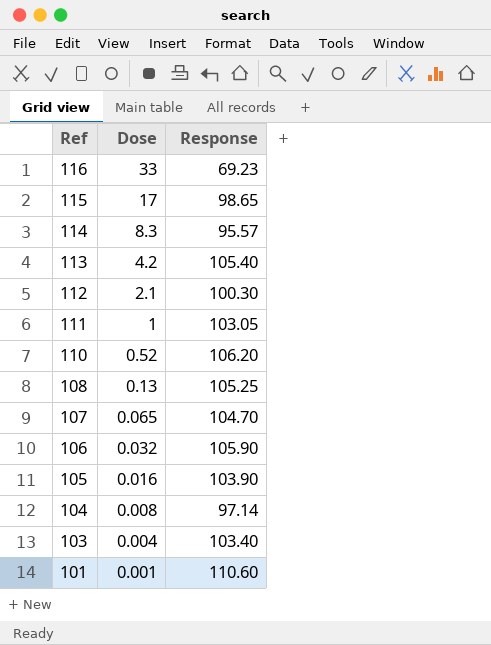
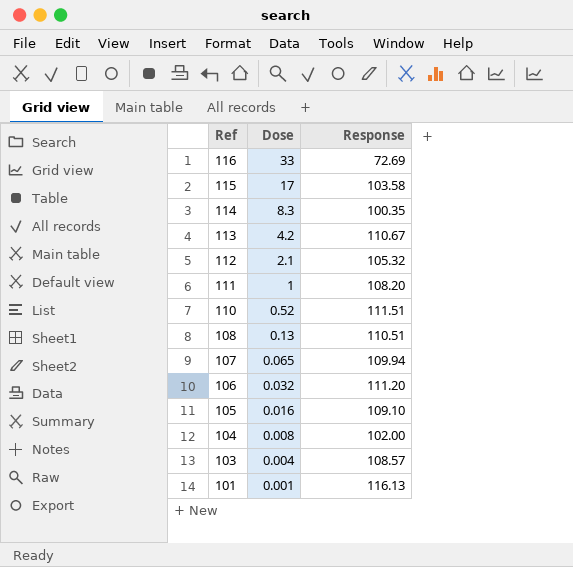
116 | Response: 69.23 -> 72.69
115 | Response: 98.65 -> 103.58
114 | Response: 95.57 -> 100.35
113 | Response: 105.40 -> 110.67
112 | Response: 100.30 -> 105.32
111 | Response: 103.05 -> 108.20
110 | Response: 106.20 -> 111.51
108 | Response: 105.25 -> 110.51
107 | Response: 104.70 -> 109.94
106 | Response: 105.90 -> 111.20
105 | Response: 103.90 -> 109.10
104 | Response: 97.14 -> 102.00
103 | Response: 103.40 -> 108.57
101 | Response: 110.60 -> 116.13

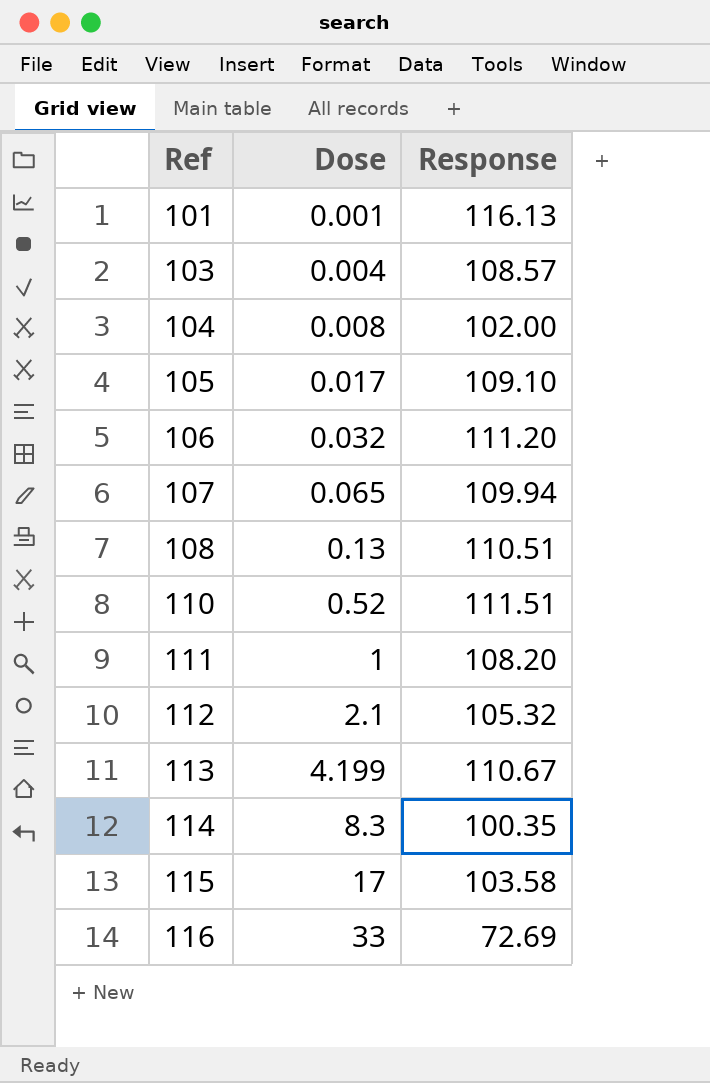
row order: Ref descending -> Ref ascending
105 | Dose: 0.016 -> 0.017
113 | Dose: 4.2 -> 4.199

